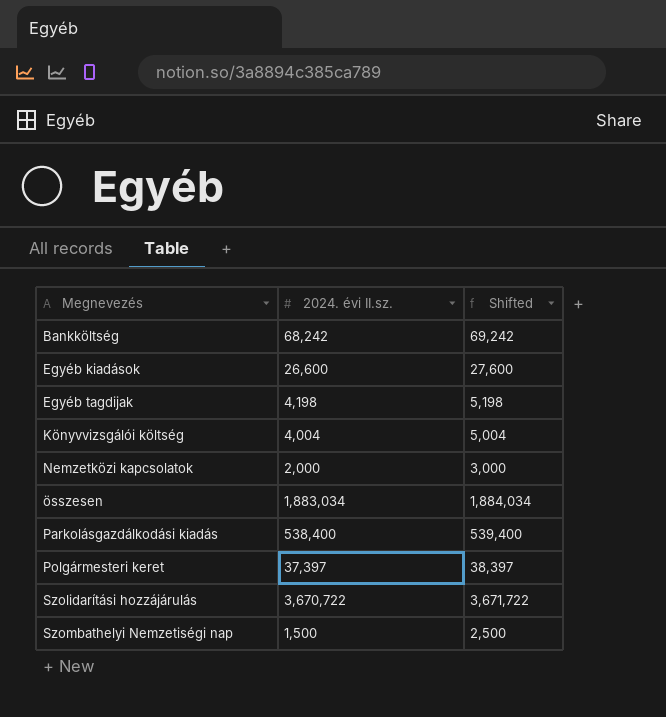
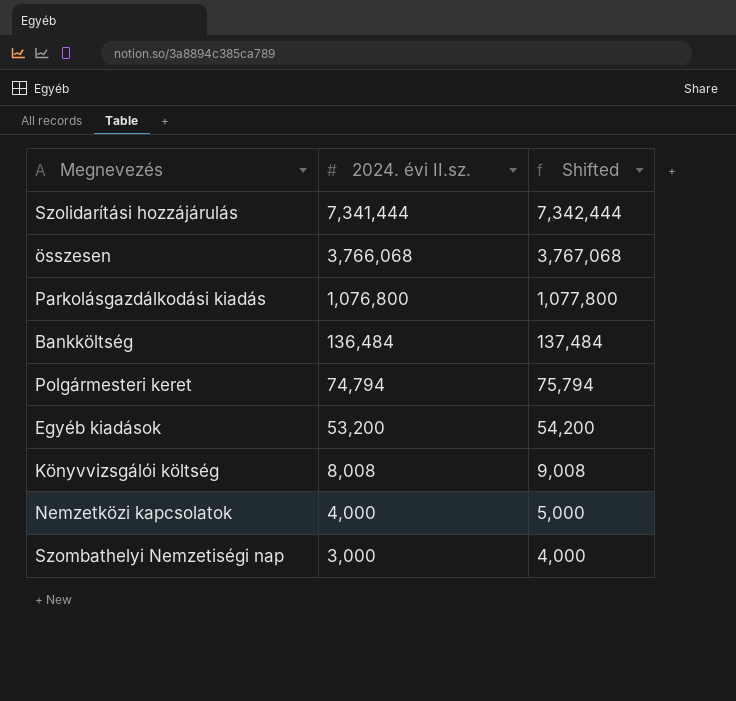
row order: Megnevezés ascending -> 2024. évi II.sz. descending
row Egyéb tagdijak: 4,198 | 5,198 -> none
Szolidarítási hozzájárulás | 2024. évi II.sz.: 3,670,722 -> 7,341,444
Szolidarítási hozzájárulás | Shifted: 3,671,722 -> 7,342,444
összesen | 2024. évi II.sz.: 1,883,034 -> 3,766,068
összesen | Shifted: 1,884,034 -> 3,767,068
Parkolásgazdálkodási kiadás | 2024. évi II.sz.: 538,400 -> 1,076,800
Parkolásgazdálkodási kiadás | Shifted: 539,400 -> 1,077,800
Bankköltség | 2024. évi II.sz.: 68,242 -> 136,484
Bankköltség | Shifted: 69,242 -> 137,484
Polgármesteri keret | 2024. évi II.sz.: 37,397 -> 74,794
Polgármesteri keret | Shifted: 38,397 -> 75,794
Egyéb kiadások | 2024. évi II.sz.: 26,600 -> 53,200
Egyéb kiadások | Shifted: 27,600 -> 54,200
Könyvvizsgálói költség | 2024. évi II.sz.: 4,004 -> 8,008
Könyvvizsgálói költség | Shifted: 5,004 -> 9,008
Nemzetközi kapcsolatok | 2024. évi II.sz.: 2,000 -> 4,000
Nemzetközi kapcsolatok | Shifted: 3,000 -> 5,000
Szombathelyi Nemzetiségi nap | 2024. évi II.sz.: 1,500 -> 3,000
Szombathelyi Nemzetiségi nap | Shifted: 2,500 -> 4,000

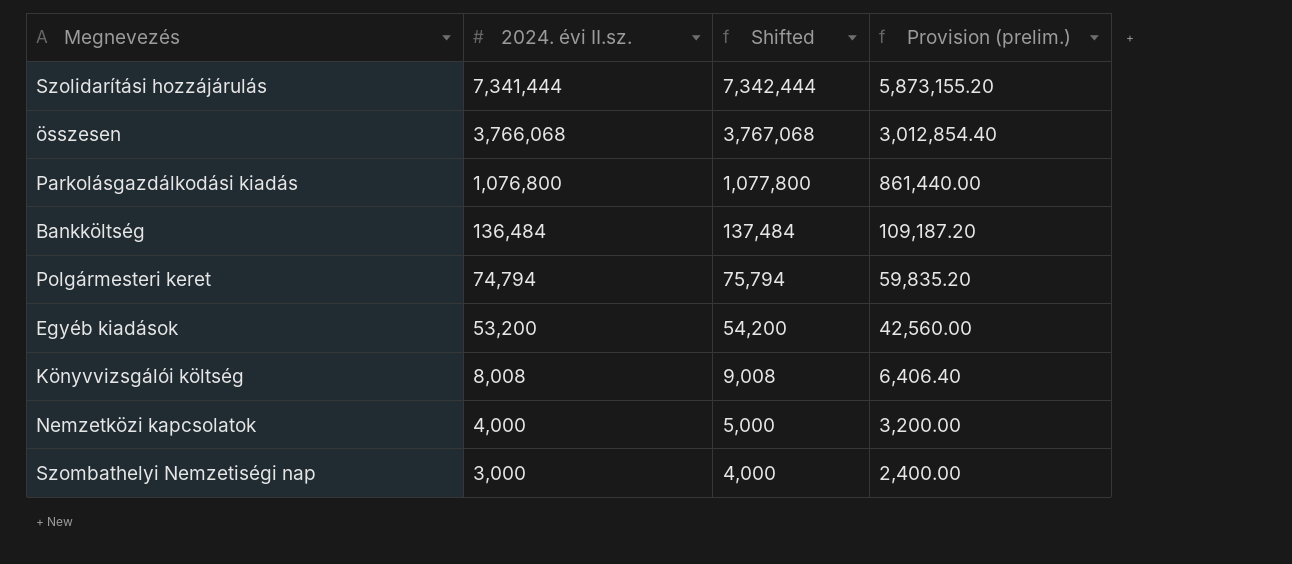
column Provision (prelim.) | formula: none -> [2024. évi II.sz.] * 0.8

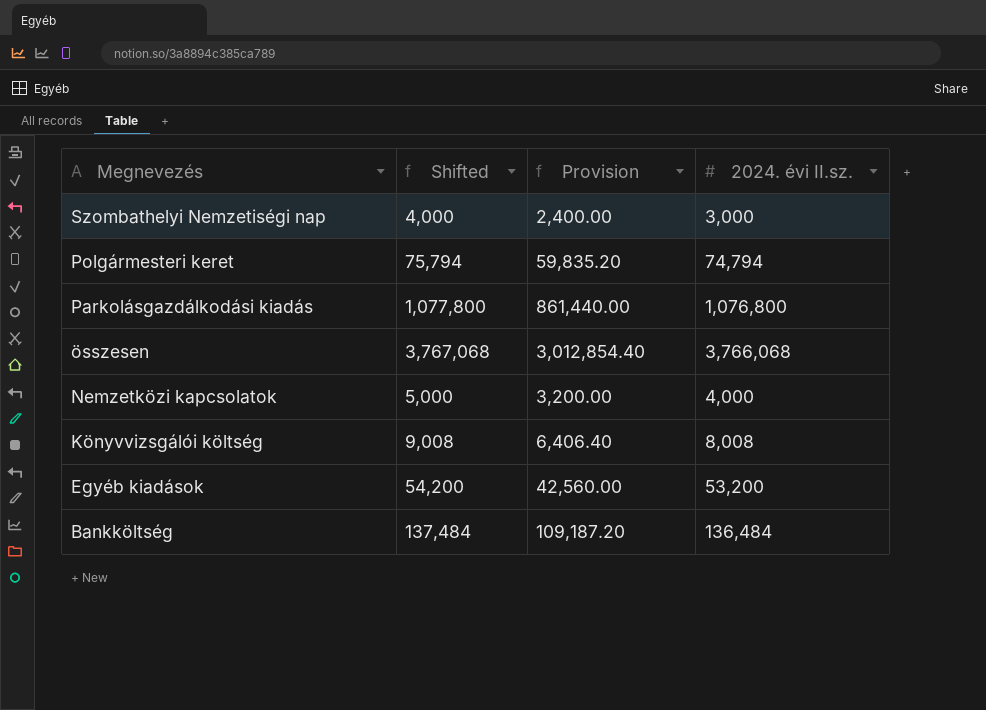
row order: 2024. évi II.sz. descending -> Megnevezés descending
column name: Provision (prelim.) -> Provision
column 2024. évi II.sz. | position: 2 -> 4
row Szolidarítási hozzájárulás: 7,341,444 | 7,342,444 | 5,873,155.20 -> none

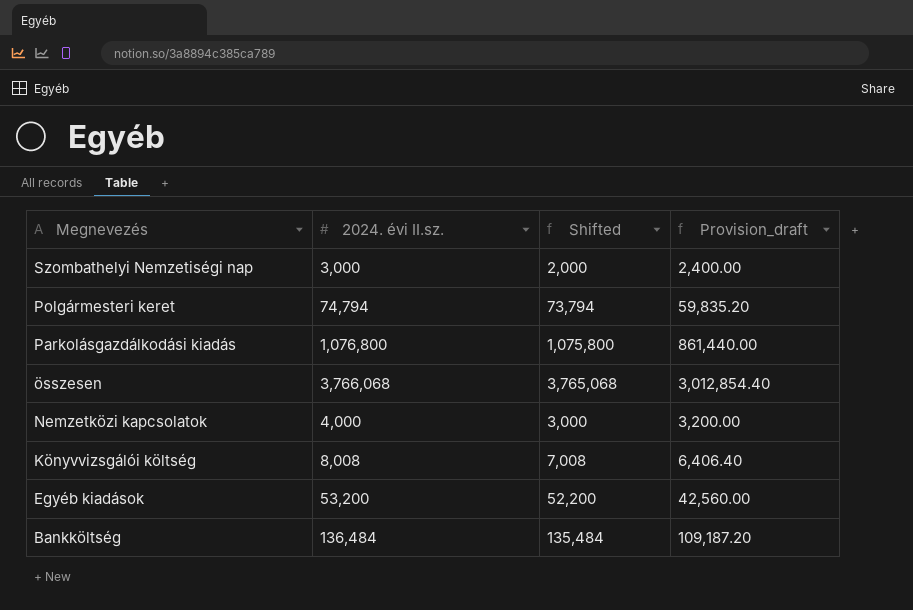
column 2024. évi II.sz. | position: 4 -> 2
column Shifted | formula: [2024. évi II.sz.] + 1000 -> [2024. évi II.sz.] - 1000
column name: Provision -> Provision_draft

